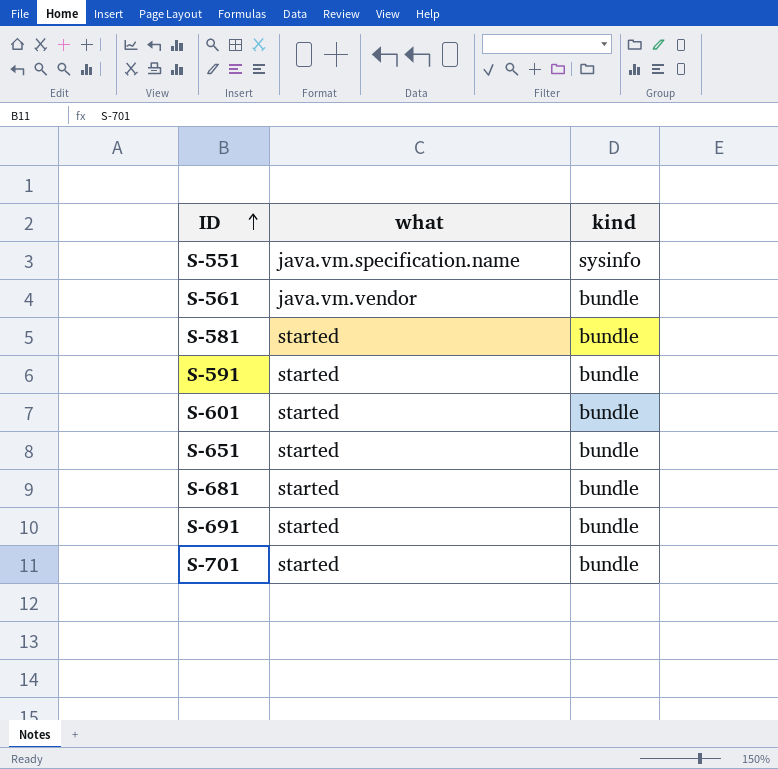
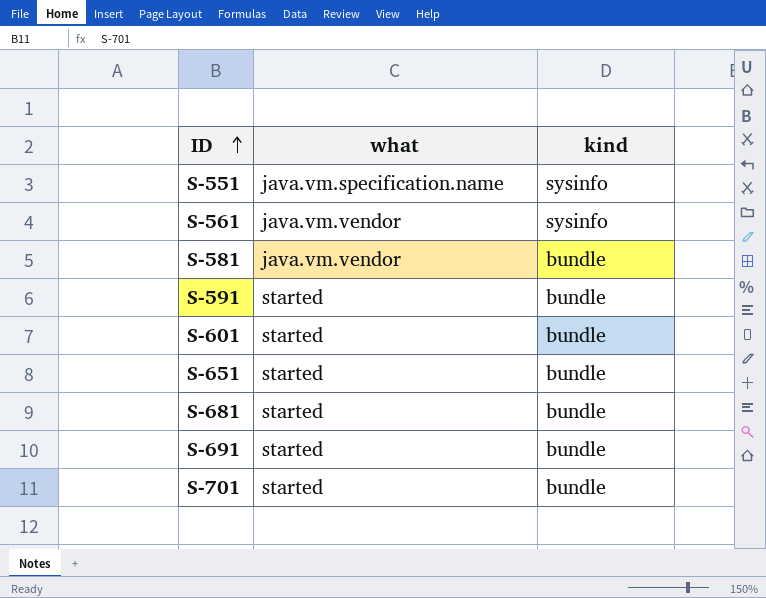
S-561 | kind: bundle -> sysinfo
S-581 | what: started -> java.vm.vendor

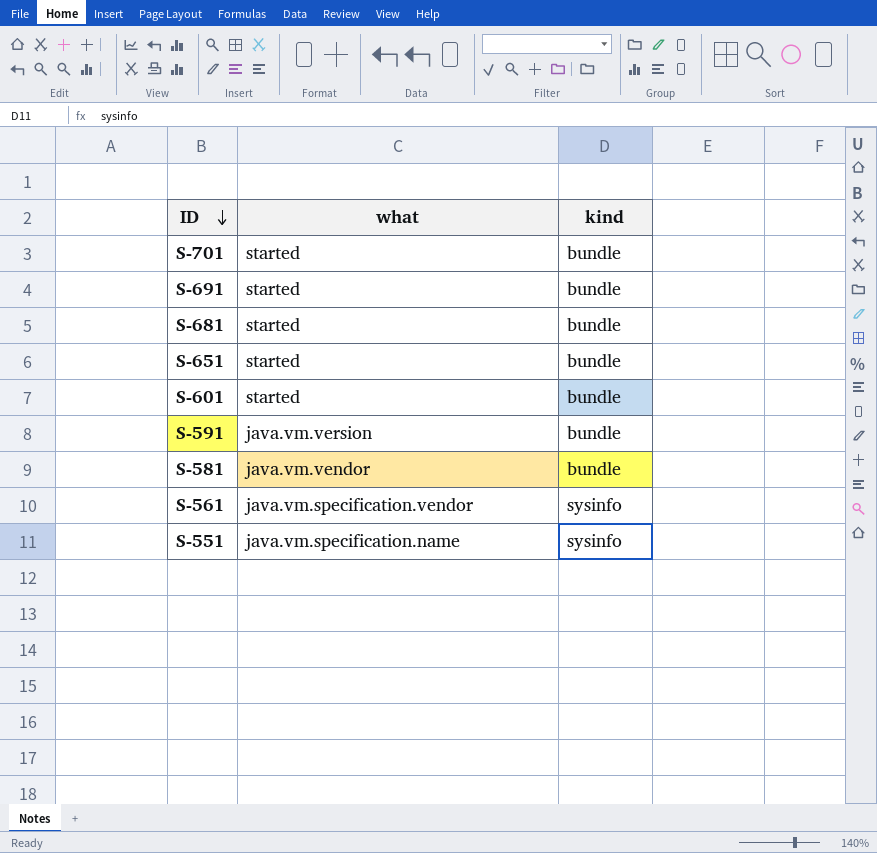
row order: ID ascending -> ID descending
S-591 | what: started -> java.vm.version
S-561 | what: java.vm.vendor -> java.vm.specification.vendor

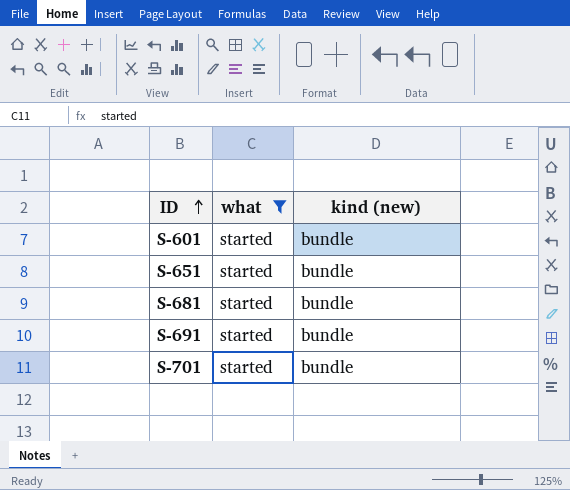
filter: none -> what = started
row order: ID descending -> ID ascending
column name: kind -> kind (new)

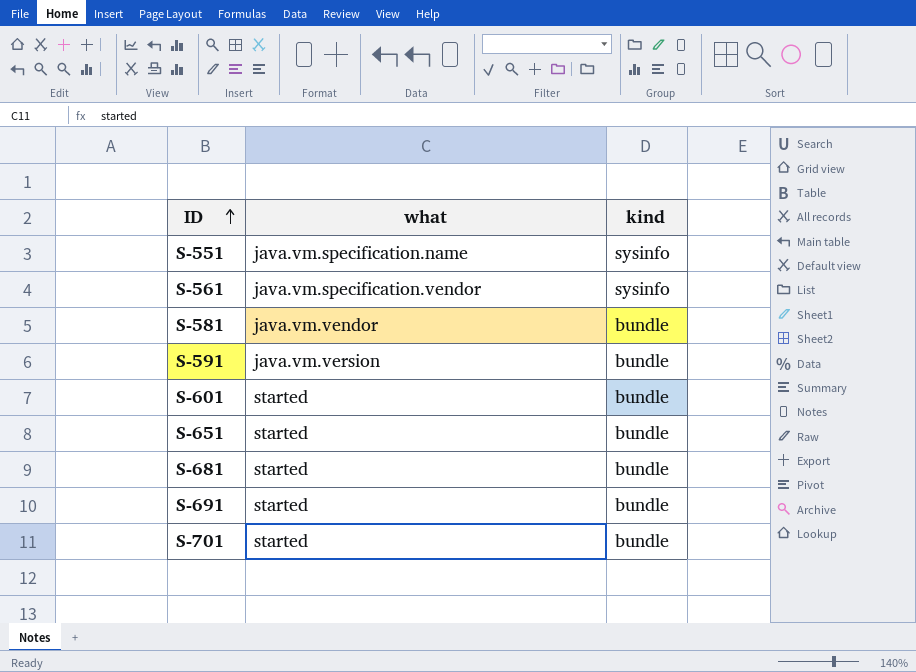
filter: what = started -> none
column name: kind (new) -> kind

